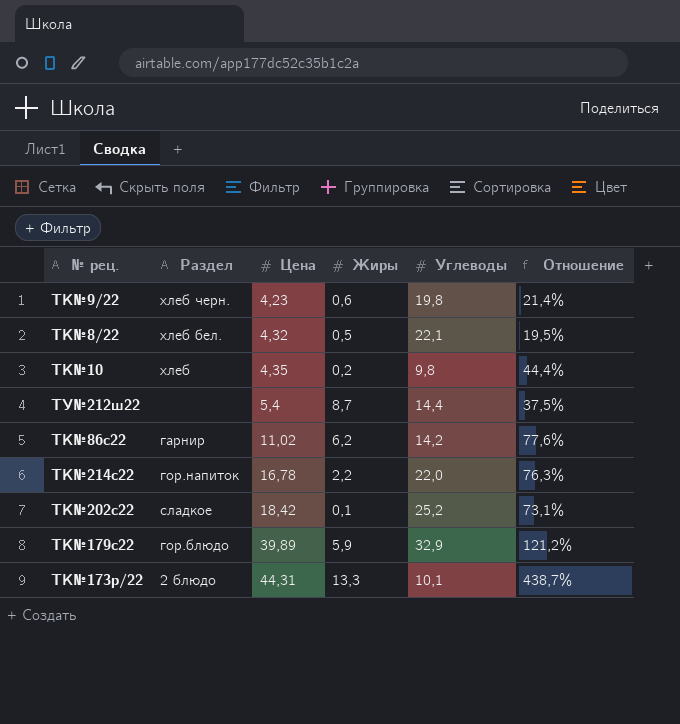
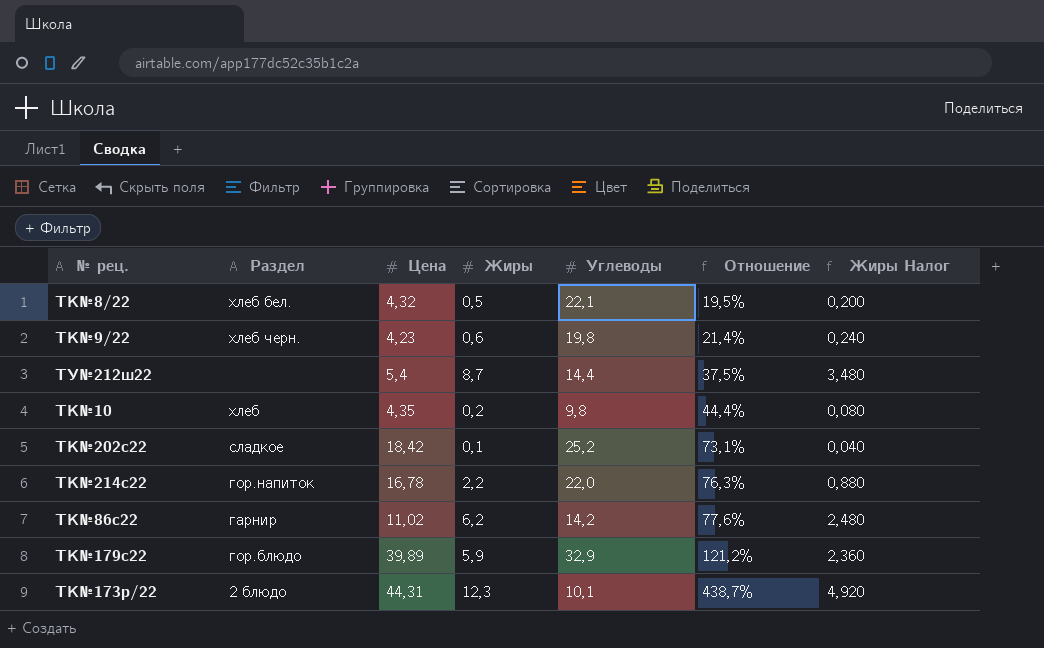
row order: Цена ascending -> Отношение ascending
column Жиры Налог | formula: none -> [Жиры] * 0,4
ТК№173р/22 | Жиры: 13,3 -> 12,3

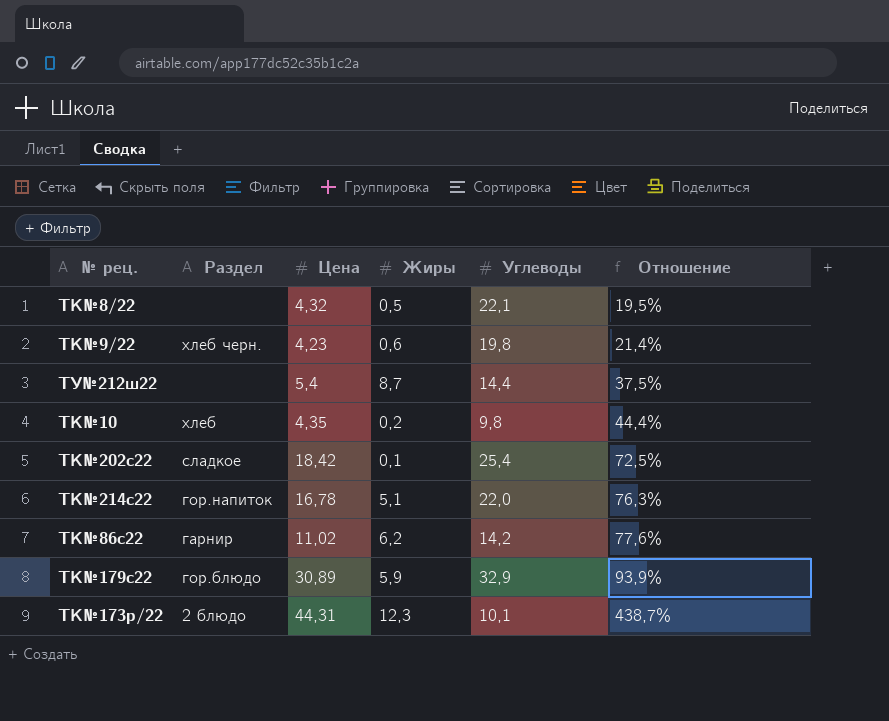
column Жиры Налог | formula: [Жиры] * 0,4 -> none
ТК№8/22 | Раздел: хлеб бел. -> none
ТК№202с22 | Углеводы: 25,2 -> 25,4
ТК№202с22 | Отношение: 73,1% -> 72,5%
ТК№214с22 | Жиры: 2,2 -> 5,1
ТК№179с22 | Цена: 39,89 -> 30,89
ТК№179с22 | Отношение: 121,2% -> 93,9%

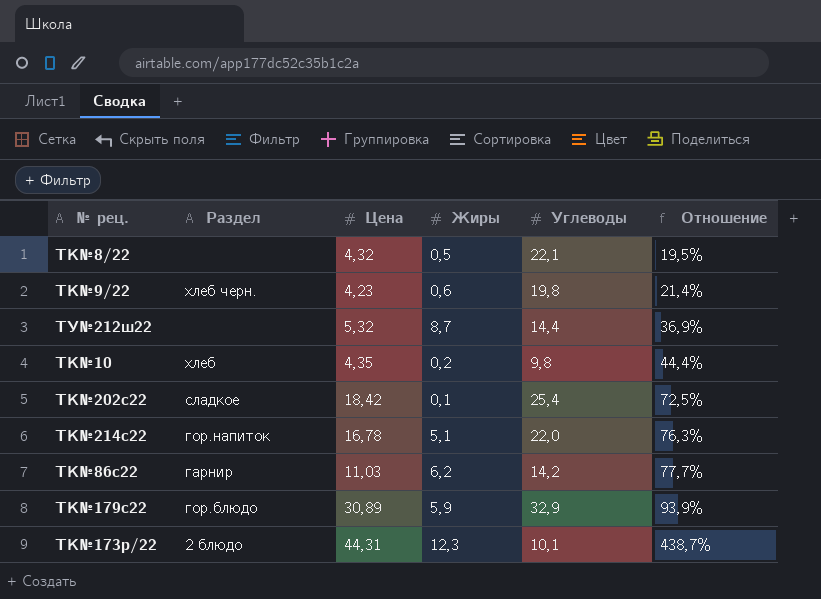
ТУ№212ш22 | Цена: 5,4 -> 5,32
ТУ№212ш22 | Отношение: 37,5% -> 36,9%
ТК№86с22 | Цена: 11,02 -> 11,03
ТК№86с22 | Отношение: 77,6% -> 77,7%

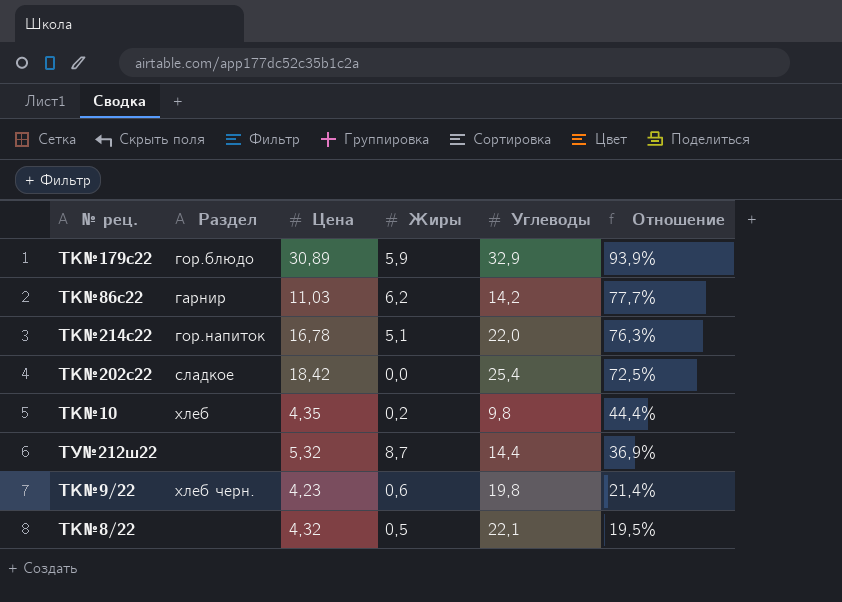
row order: Отношение ascending -> Отношение descending
row ТК№173р/22: 2 блюдо | 44,31 | 12,3 | 10,1 | 438,7% -> none
ТК№202с22 | Жиры: 0,1 -> 0,0

